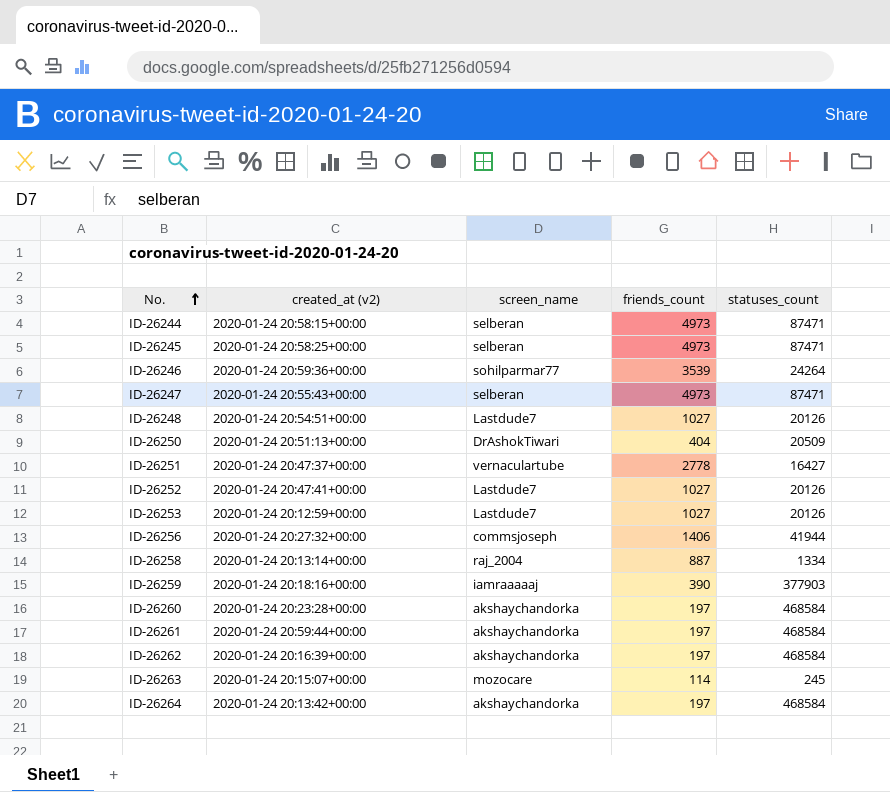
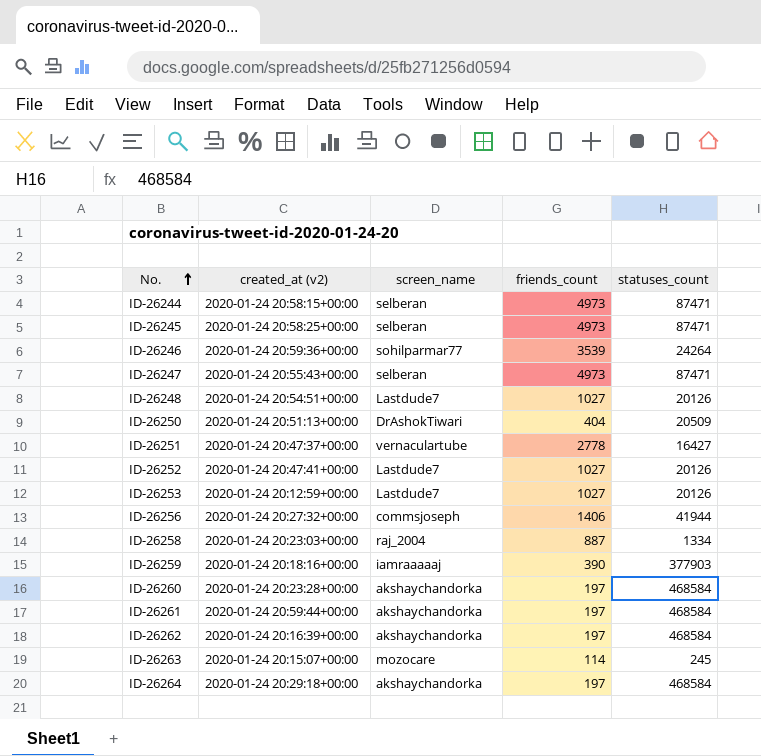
ID-26258 | created_at (v2): 2020-01-24 20:13:14+00:00 -> 2020-01-24 20:23:03+00:00
ID-26264 | created_at (v2): 2020-01-24 20:13:42+00:00 -> 2020-01-24 20:29:18+00:00

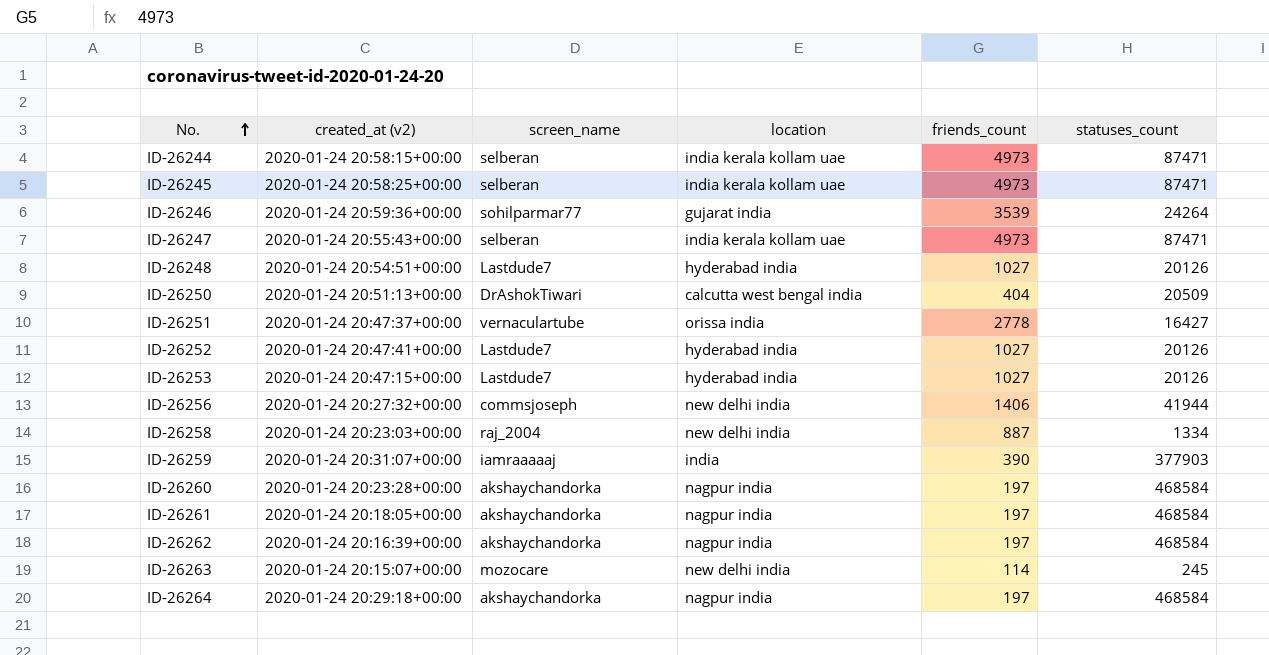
column location | position: none -> 4
ID-26253 | created_at (v2): 2020-01-24 20:12:59+00:00 -> 2020-01-24 20:47:15+00:00
ID-26259 | created_at (v2): 2020-01-24 20:18:16+00:00 -> 2020-01-24 20:31:07+00:00
ID-26261 | created_at (v2): 2020-01-24 20:59:44+00:00 -> 2020-01-24 20:18:05+00:00

